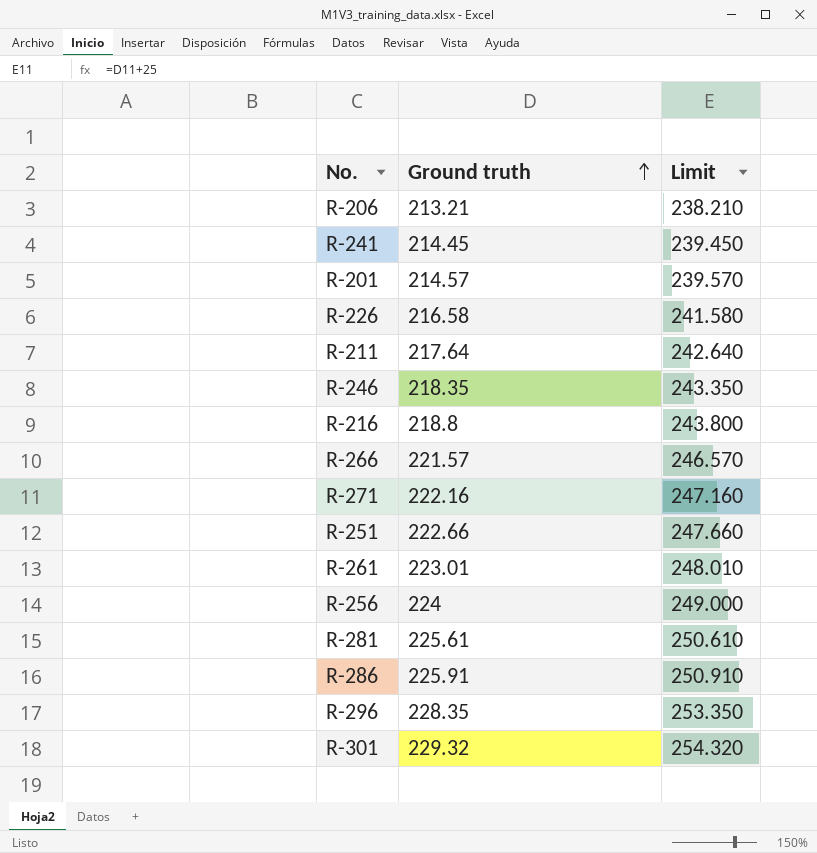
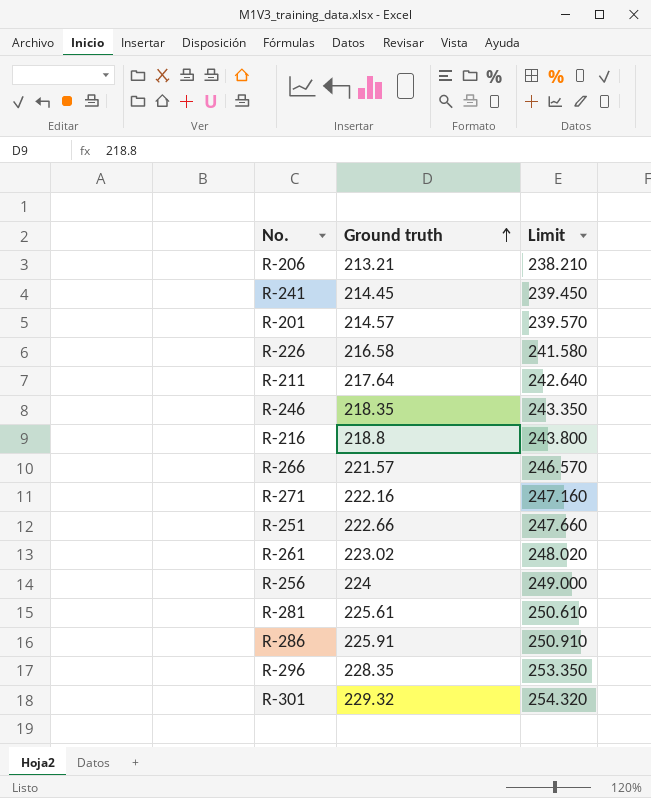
R-261 | Ground truth: 223.01 -> 223.02
R-261 | Limit: 248.010 -> 248.020

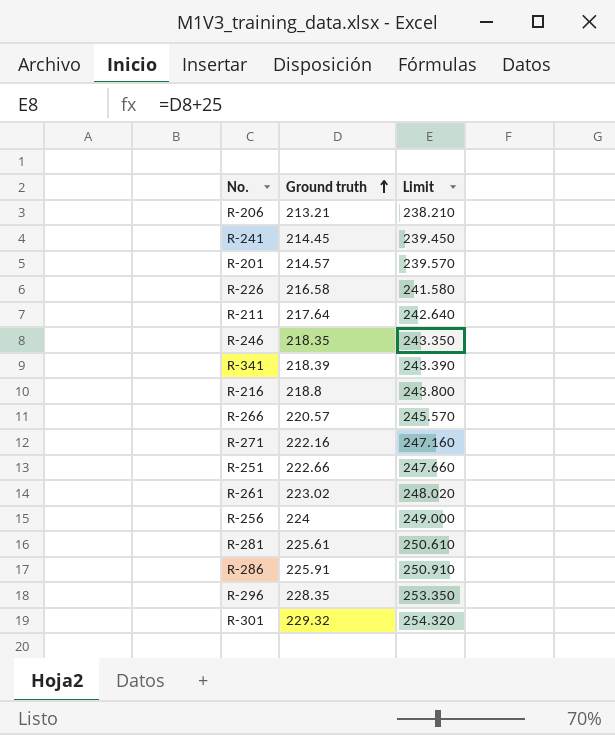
row R-341: none -> 218.39 | 243.390
R-266 | Ground truth: 221.57 -> 220.57
R-266 | Limit: 246.570 -> 245.570

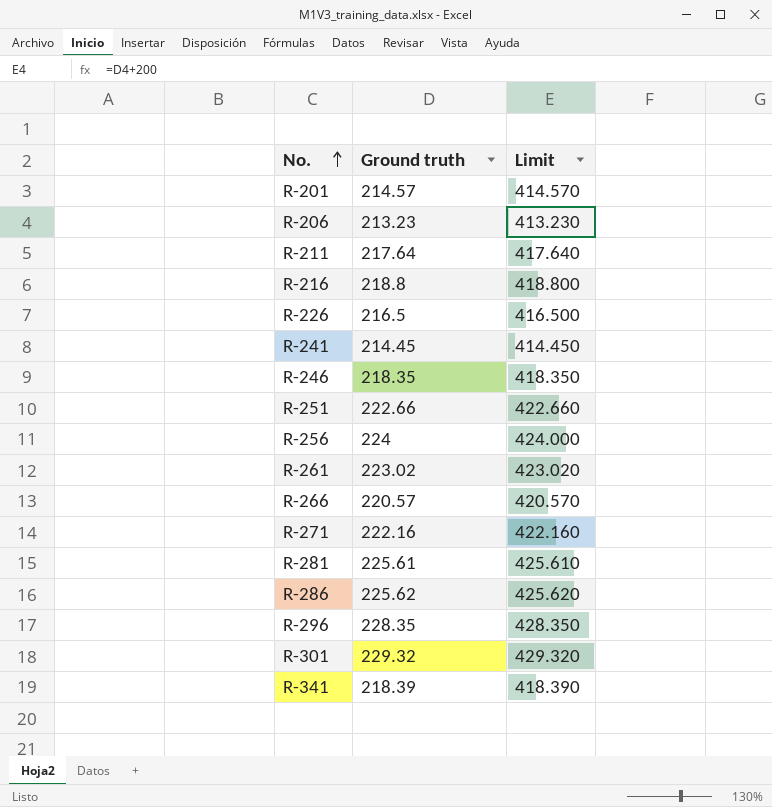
row order: Ground truth ascending -> No. ascending
column Limit | formula: [Ground truth] + 25 -> [Ground truth] + 200
R-206 | Ground truth: 213.21 -> 213.23
R-226 | Ground truth: 216.58 -> 216.5
R-286 | Ground truth: 225.91 -> 225.62

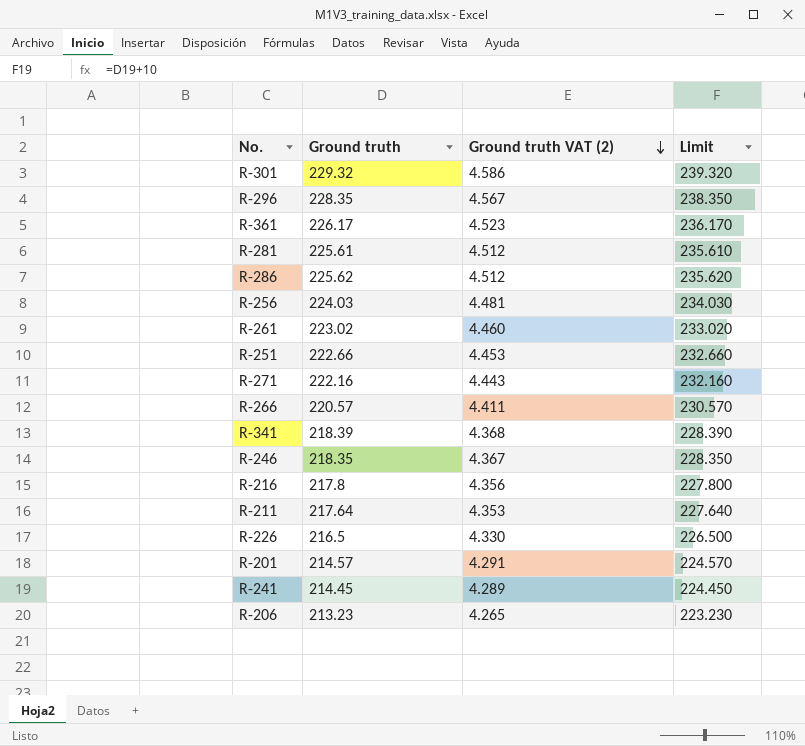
row order: No. ascending -> Ground truth VAT (2) descending
column Ground truth VAT (2) | formula: none -> [Ground truth] * 0.02
column Limit | formula: [Ground truth] + 200 -> [Ground truth] + 10
row R-361: none -> 226.17 | 4.523 | 236.170
R-256 | Ground truth: 224 -> 224.03
R-216 | Ground truth: 218.8 -> 217.8

